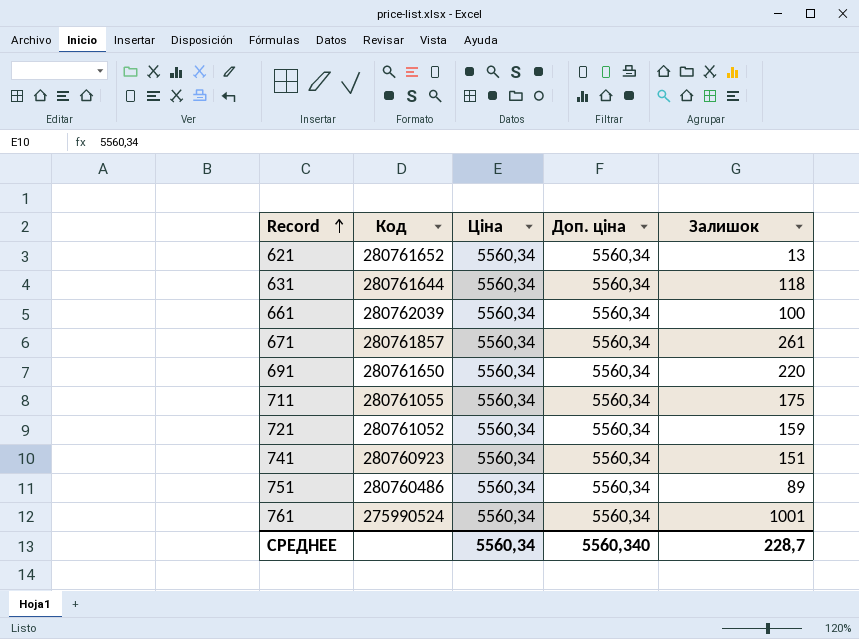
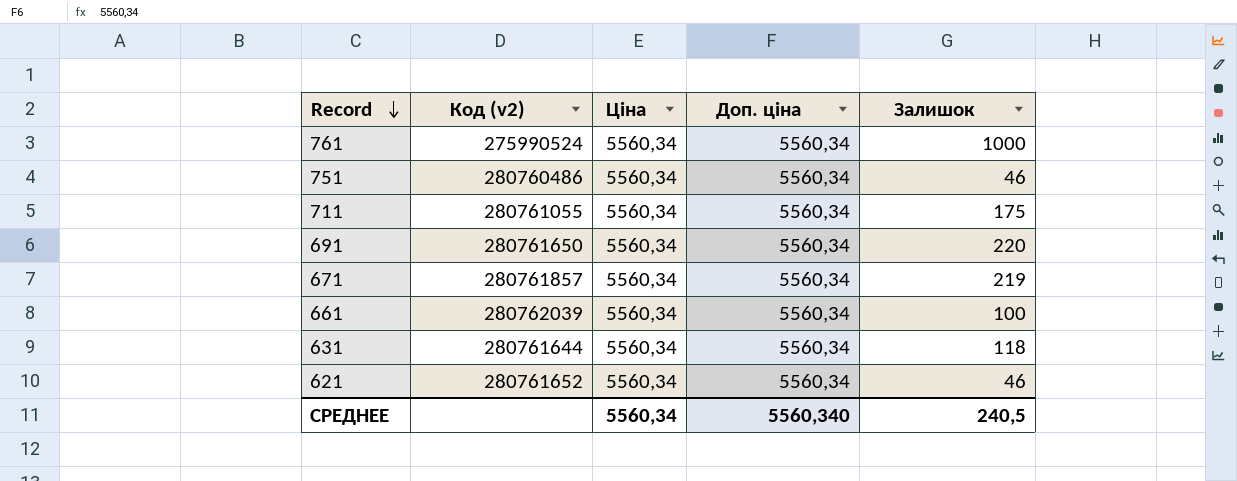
row order: Record ascending -> Record descending
column name: Код -> Код (v2)
row 721: 280761052 | 5560,34 | 5560,34 | 159 -> none
row 741: 280760923 | 5560,34 | 5560,34 | 151 -> none
761 | Залишок: 1001 -> 1000
751 | Залишок: 89 -> 46
671 | Залишок: 261 -> 219
621 | Залишок: 13 -> 46
СРЕДНЕЕ | Залишок: 228,7 -> 240,5

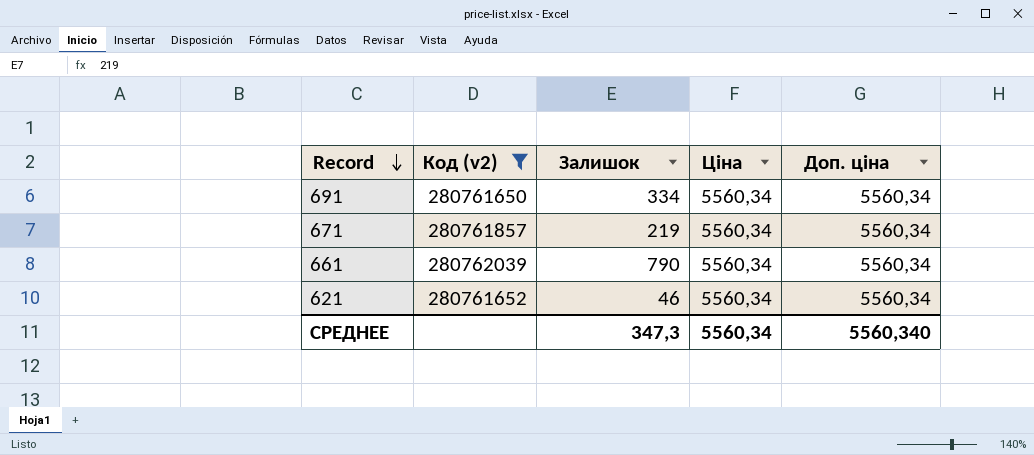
filter: none -> Код (v2) >= 280761650
column Залишок | position: 5 -> 3
691 | Залишок: 220 -> 334
661 | Залишок: 100 -> 790
СРЕДНЕЕ | Залишок: 240,5 -> 347,3

